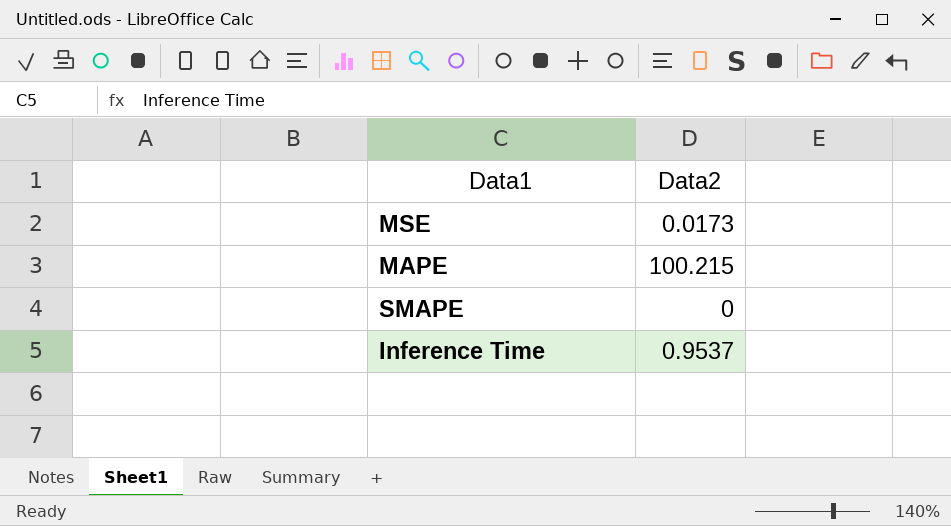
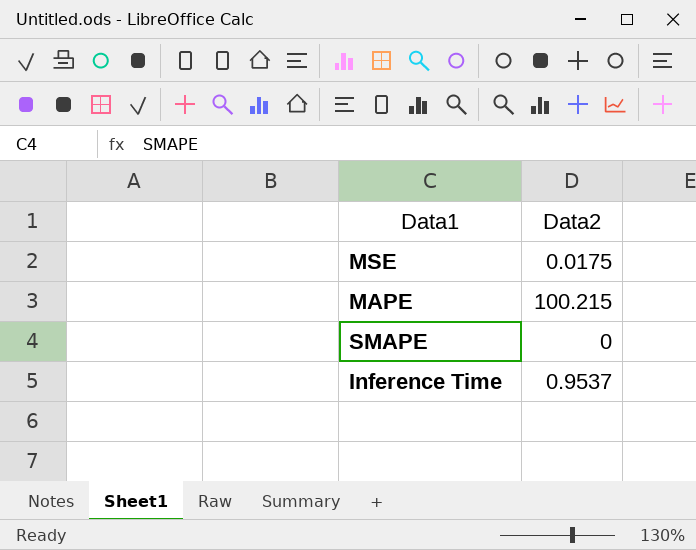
MSE | Data2: 0.0173 -> 0.0175

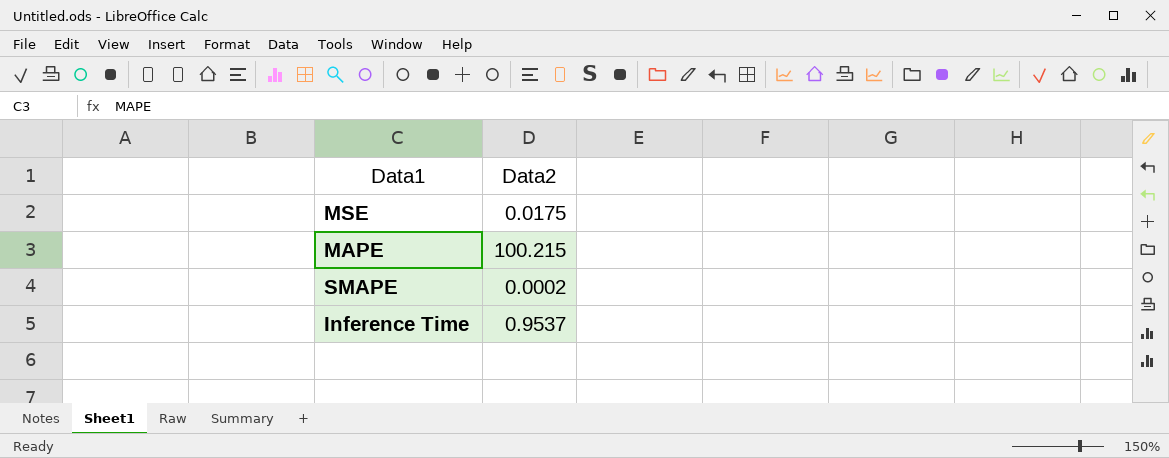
SMAPE | Data2: 0 -> 0.0002

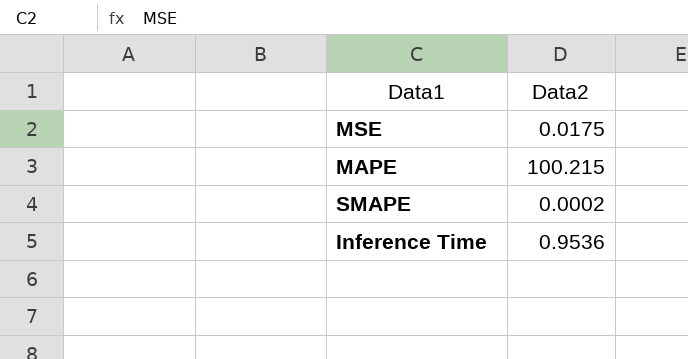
Inference Time | Data2: 0.9537 -> 0.9536

